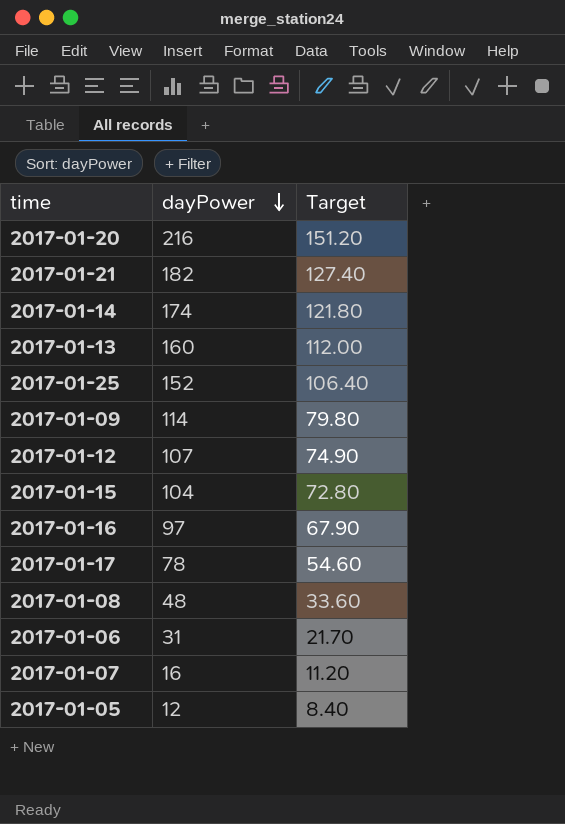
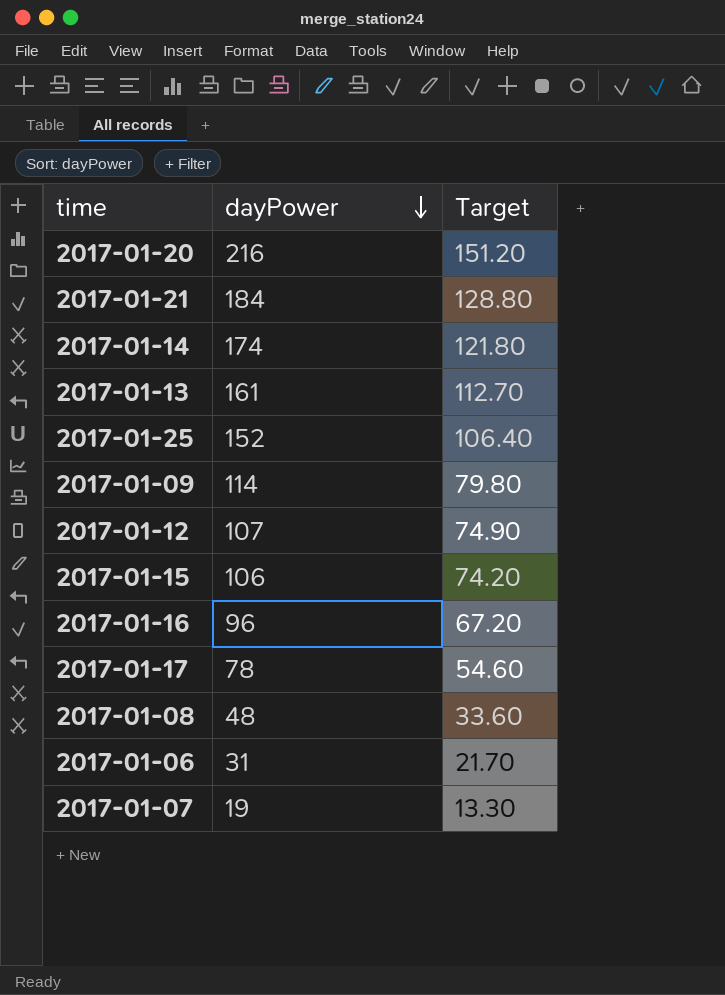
row 2017-01-05: 12 | 8.40 -> none
2017-01-21 | dayPower: 182 -> 184
2017-01-21 | Target: 127.40 -> 128.80
2017-01-13 | dayPower: 160 -> 161
2017-01-13 | Target: 112.00 -> 112.70
2017-01-15 | dayPower: 104 -> 106
2017-01-15 | Target: 72.80 -> 74.20
2017-01-16 | dayPower: 97 -> 96
2017-01-16 | Target: 67.90 -> 67.20
2017-01-07 | dayPower: 16 -> 19
2017-01-07 | Target: 11.20 -> 13.30

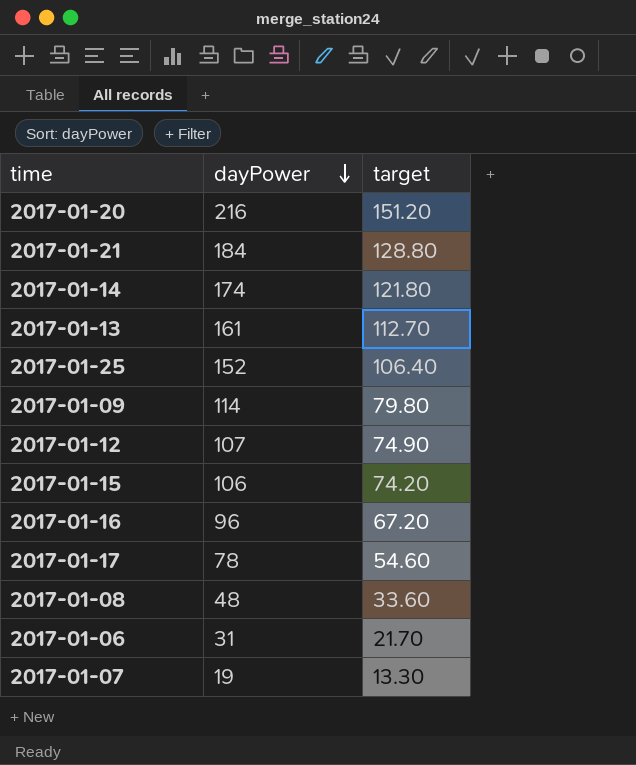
column name: Target -> target

